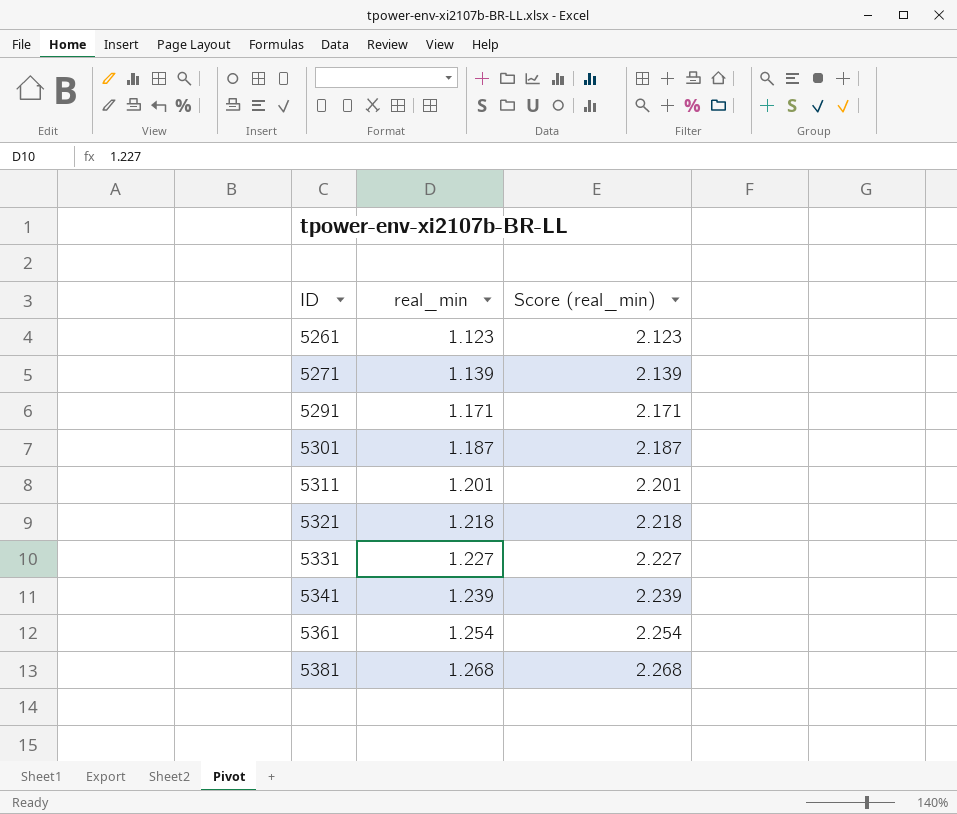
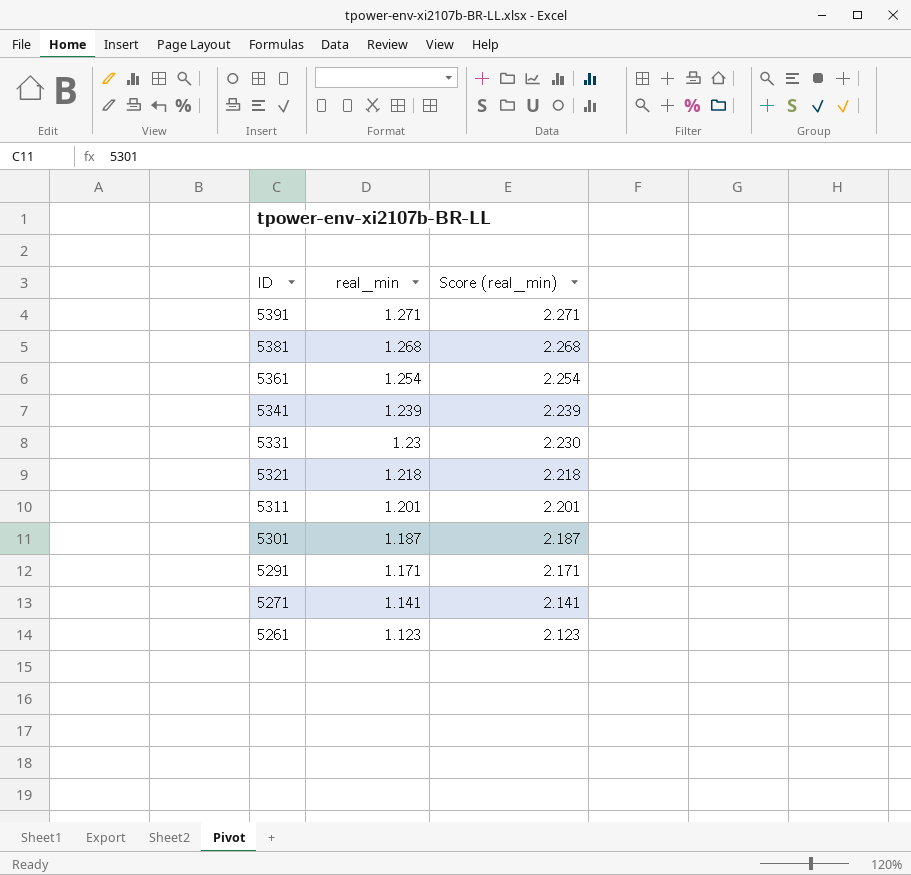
row order: ID ascending -> ID descending
row 5391: none -> 1.271 | 2.271
5331 | real_min: 1.227 -> 1.23
5331 | Score (real_min): 2.227 -> 2.230
5271 | real_min: 1.139 -> 1.141
5271 | Score (real_min): 2.139 -> 2.141

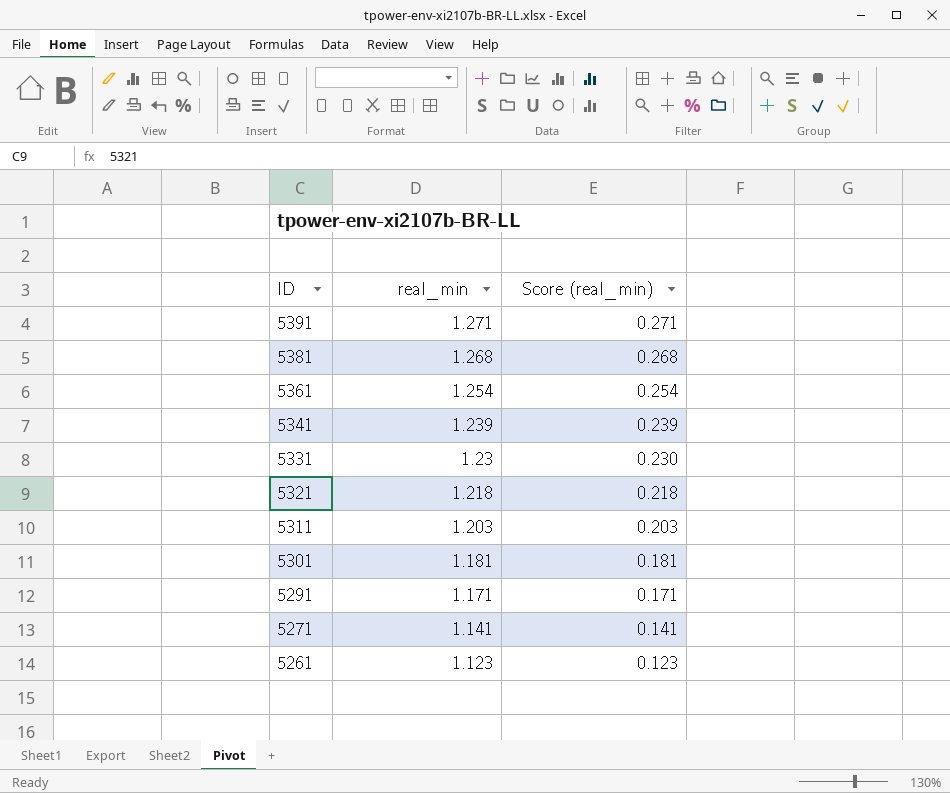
column Score (real_min) | formula: [real_min] + 1 -> [real_min] - 1
5311 | real_min: 1.201 -> 1.203
5301 | real_min: 1.187 -> 1.181

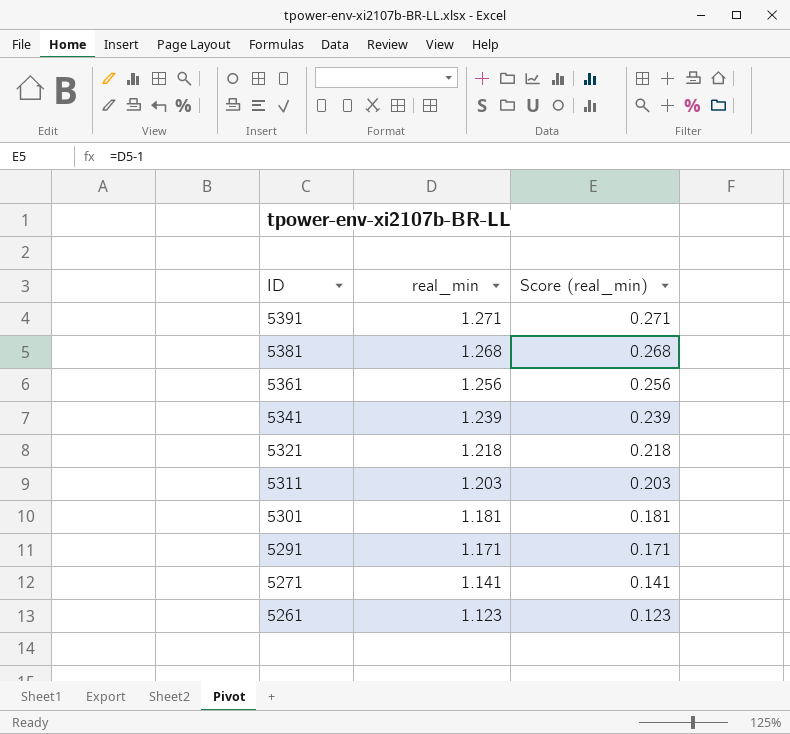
row 5331: 1.23 | 0.230 -> none
5361 | real_min: 1.254 -> 1.256
5361 | Score (real_min): 0.254 -> 0.256

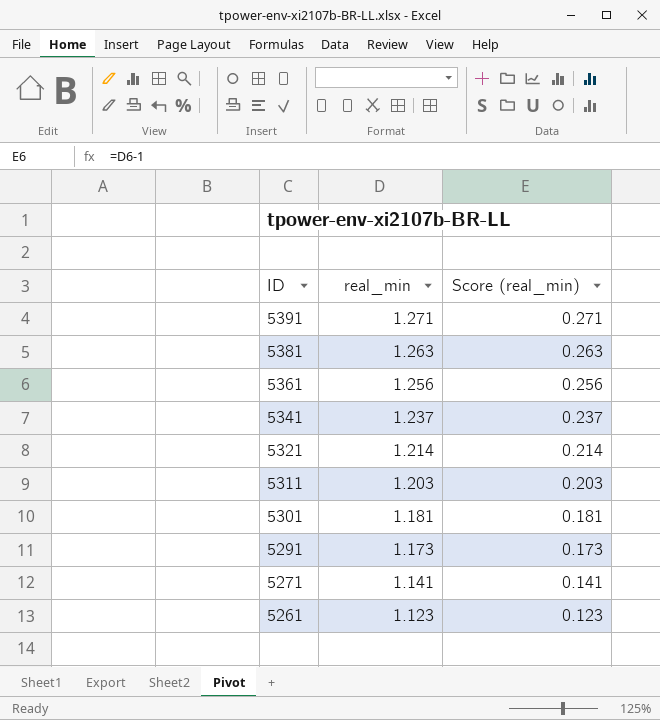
5381 | real_min: 1.268 -> 1.263
5381 | Score (real_min): 0.268 -> 0.263
5341 | real_min: 1.239 -> 1.237
5341 | Score (real_min): 0.239 -> 0.237
5321 | real_min: 1.218 -> 1.214
5321 | Score (real_min): 0.218 -> 0.214
5291 | real_min: 1.171 -> 1.173
5291 | Score (real_min): 0.171 -> 0.173

